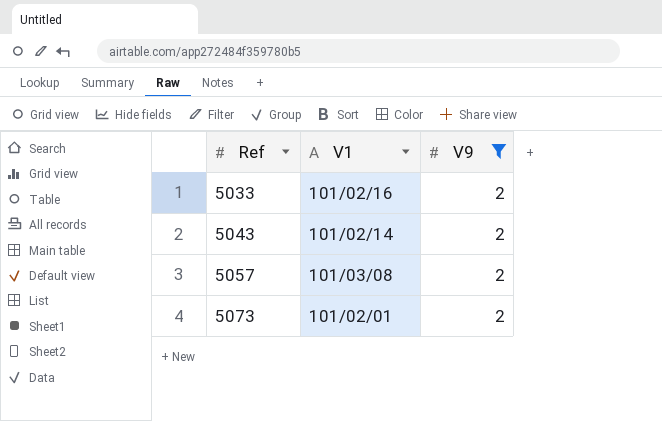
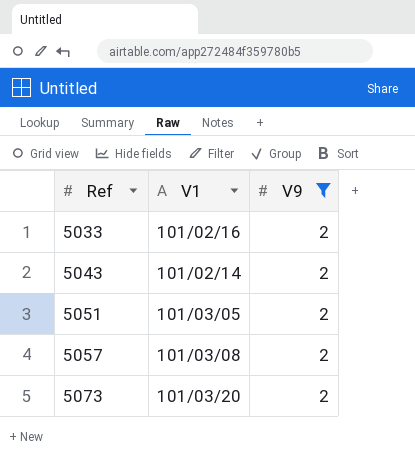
row 5051: none -> 101/03/05 | 2
5073 | V1: 101/02/01 -> 101/03/20

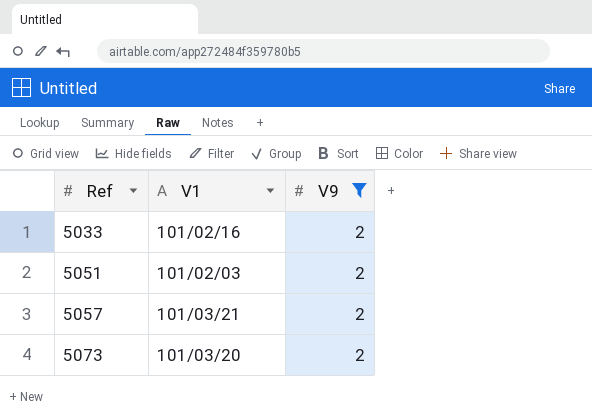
row 5043: 101/02/14 | 2 -> none
5051 | V1: 101/03/05 -> 101/02/03
5057 | V1: 101/03/08 -> 101/03/21

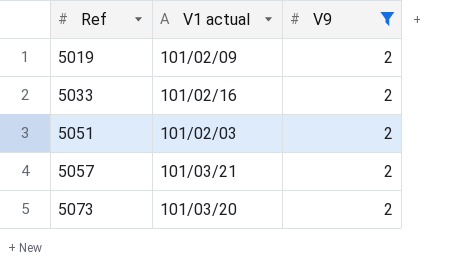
column name: V1 -> V1 actual
row 5019: none -> 101/02/09 | 2

